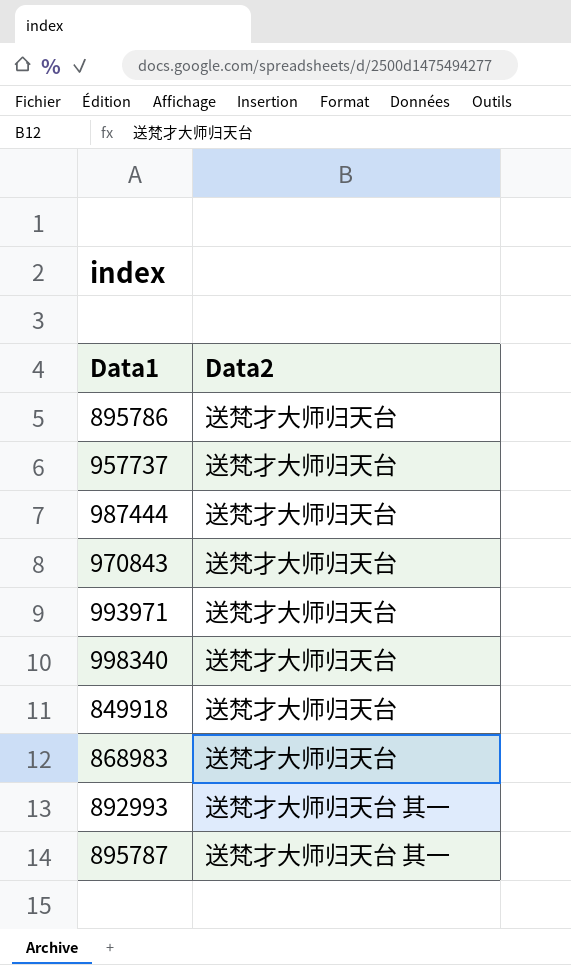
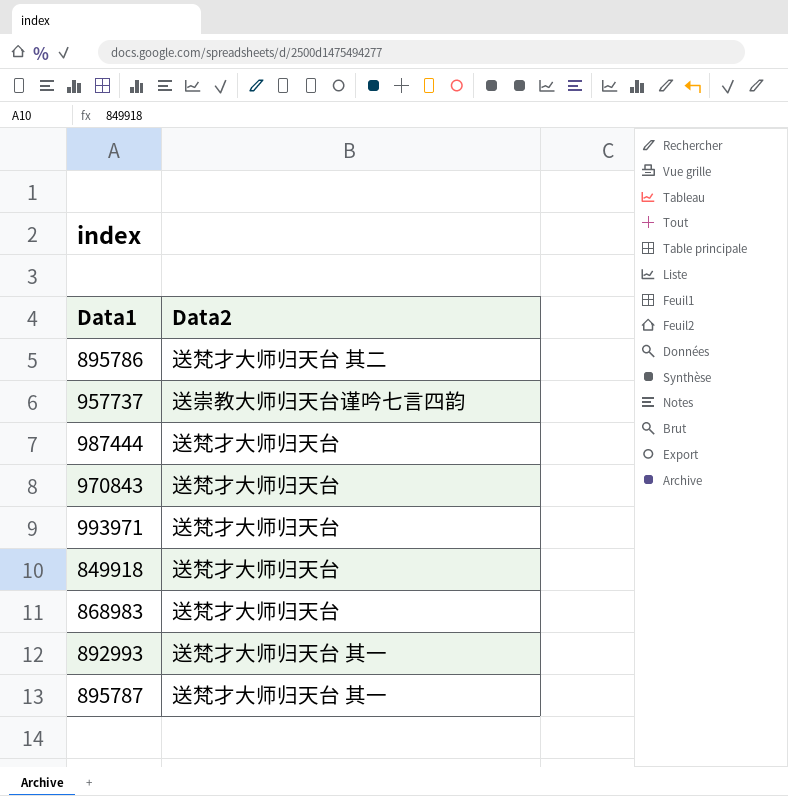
row 998340: 送梵才大师归天台 -> none
895786 | Data2: 送梵才大师归天台 -> 送梵才大师归天台 其二
957737 | Data2: 送梵才大师归天台 -> 送崇教大师归天台谨吟七言四韵

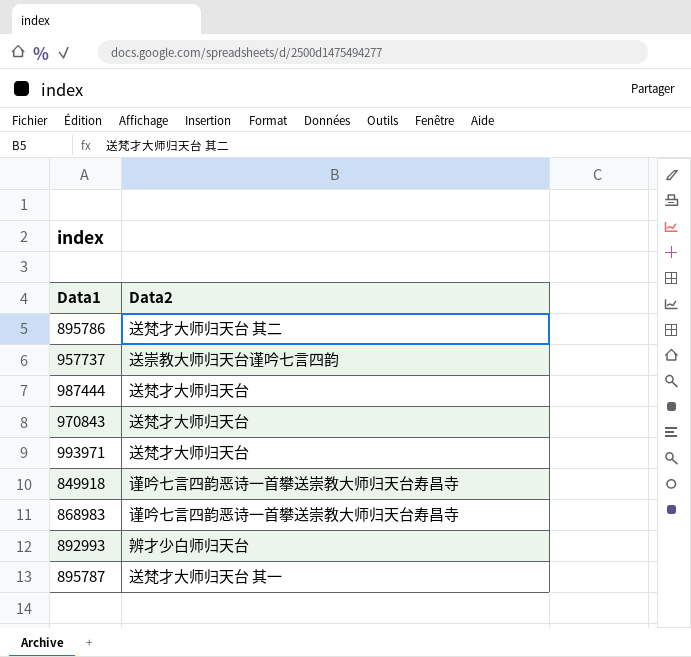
849918 | Data2: 送梵才大师归天台 -> 谨吟七言四韵恶诗一首攀送崇教大师归天台寿昌寺
868983 | Data2: 送梵才大师归天台 -> 谨吟七言四韵恶诗一首攀送崇教大师归天台寿昌寺
892993 | Data2: 送梵才大师归天台 其一 -> 辨才少白师归天台

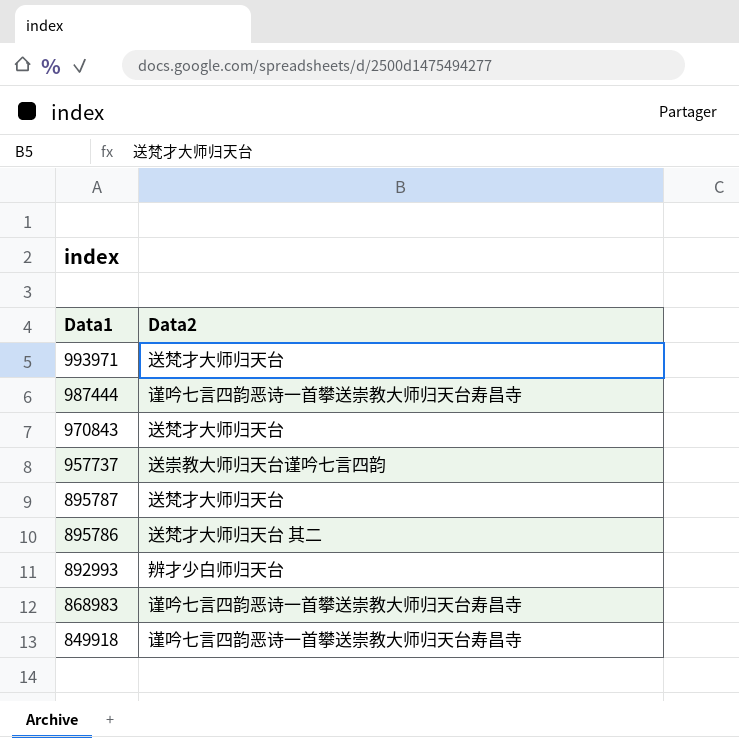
row order: none -> Data1 descending
987444 | Data2: 送梵才大师归天台 -> 谨吟七言四韵恶诗一首攀送崇教大师归天台寿昌寺
895787 | Data2: 送梵才大师归天台 其一 -> 送梵才大师归天台

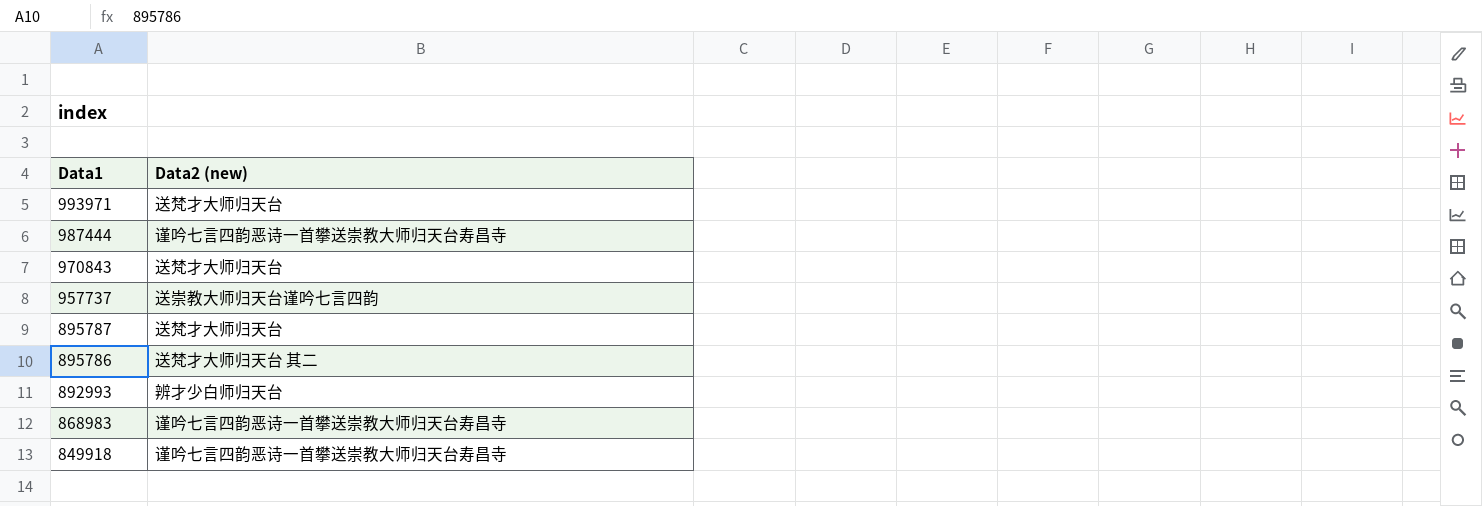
column name: Data2 -> Data2 (new)

